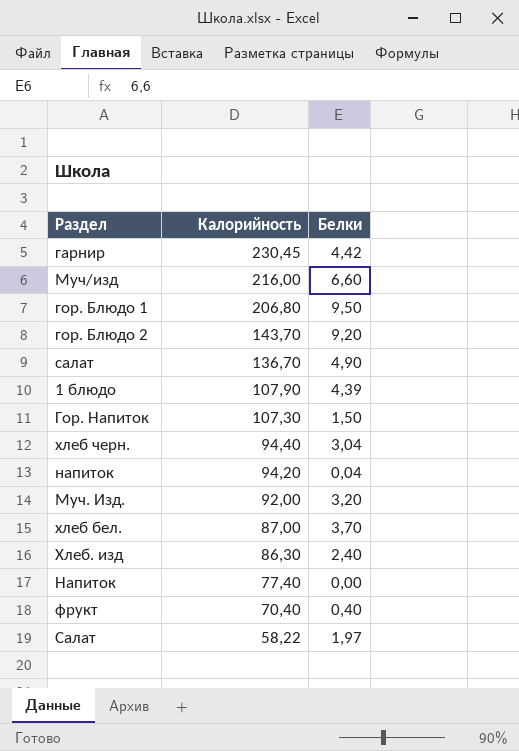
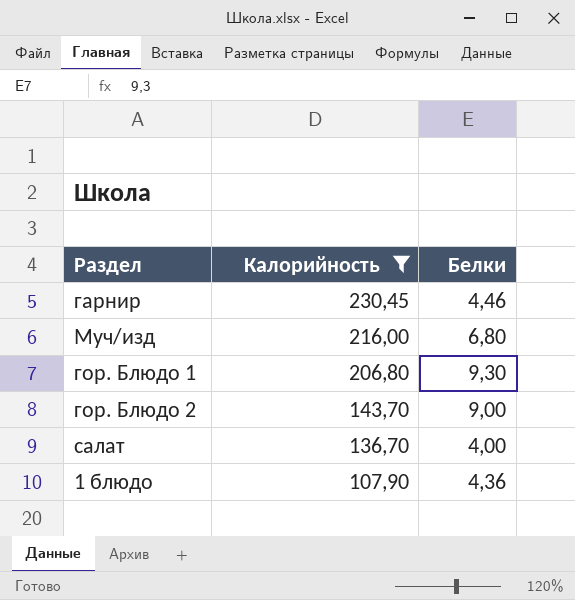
filter: none -> Калорийность >= 107,90
гарнир | Белки: 4,42 -> 4,46
Муч/изд | Белки: 6,60 -> 6,80
гор. Блюдо 1 | Белки: 9,50 -> 9,30
гор. Блюдо 2 | Белки: 9,20 -> 9,00
салат | Белки: 4,90 -> 4,00
1 блюдо | Белки: 4,39 -> 4,36

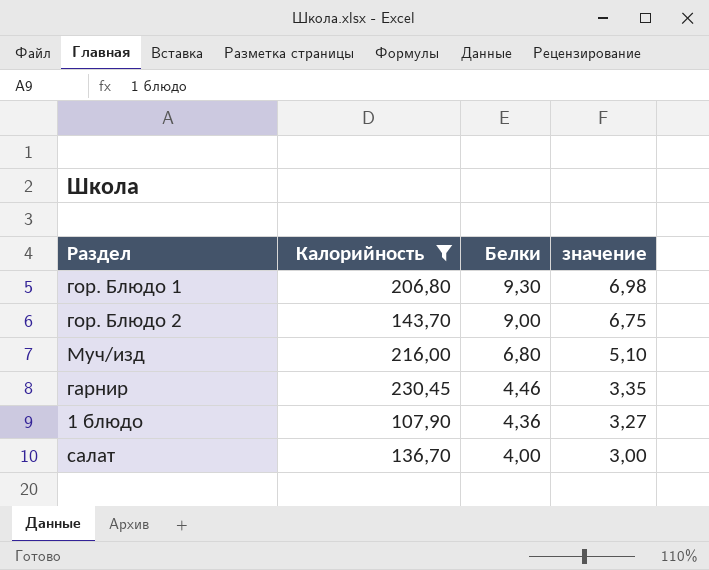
row order: Калорийность descending -> Белки descending
column значение | formula: none -> [Белки] * 0,75

